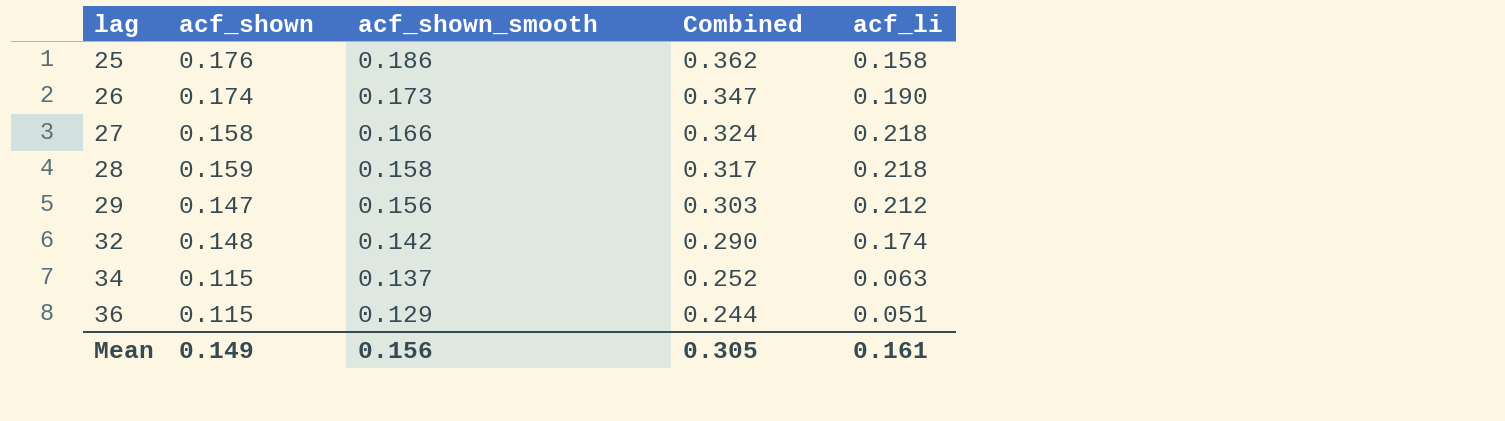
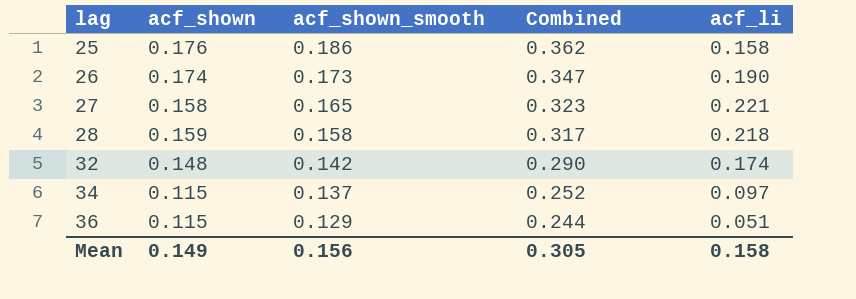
row 29: 0.147 | 0.156 | 0.303 | 0.212 -> none
27 | acf_shown_smooth: 0.166 -> 0.165
27 | Combined: 0.324 -> 0.323
27 | acf_li: 0.218 -> 0.221
34 | acf_li: 0.063 -> 0.097
Mean | acf_li: 0.161 -> 0.158

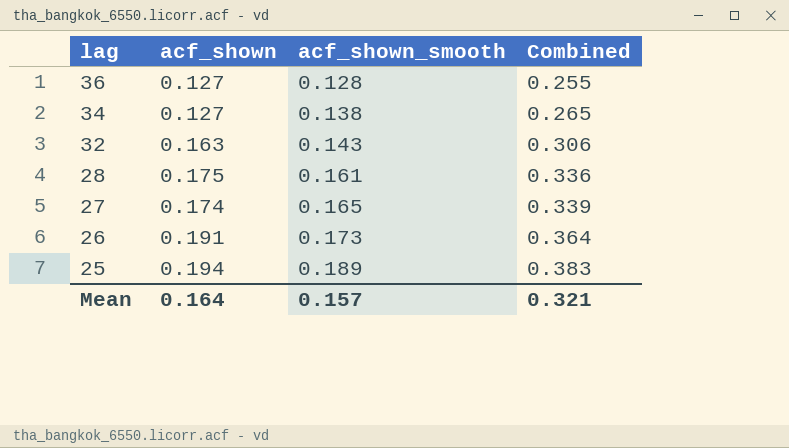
row order: lag ascending -> lag descending
column acf_li | position: 5 -> none
36 | acf_shown: 0.115 -> 0.127
36 | acf_shown_smooth: 0.129 -> 0.128
36 | Combined: 0.244 -> 0.255
34 | acf_shown: 0.115 -> 0.127
34 | acf_shown_smooth: 0.137 -> 0.138
34 | Combined: 0.252 -> 0.265
32 | acf_shown: 0.148 -> 0.163
32 | acf_shown_smooth: 0.142 -> 0.143
32 | Combined: 0.290 -> 0.306
28 | acf_shown: 0.159 -> 0.175
28 | acf_shown_smooth: 0.158 -> 0.161
28 | Combined: 0.317 -> 0.336
27 | acf_shown: 0.158 -> 0.174
27 | Combined: 0.323 -> 0.339
26 | acf_shown: 0.174 -> 0.191
26 | Combined: 0.347 -> 0.364
25 | acf_shown: 0.176 -> 0.194
25 | acf_shown_smooth: 0.186 -> 0.189
25 | Combined: 0.362 -> 0.383
Mean | acf_shown: 0.149 -> 0.164
Mean | acf_shown_smooth: 0.156 -> 0.157
Mean | Combined: 0.305 -> 0.321

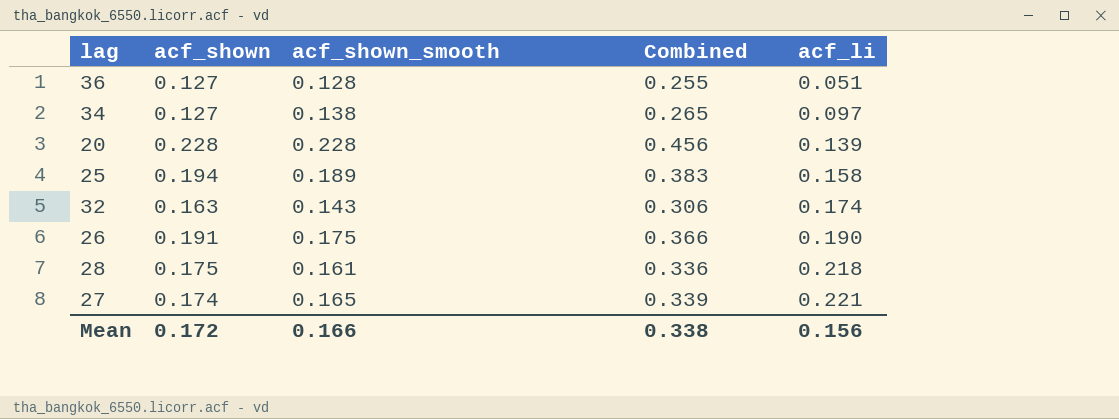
row order: lag descending -> acf_li ascending
column acf_li | position: none -> 5
row 20: none -> 0.228 | 0.228 | 0.456 | 0.139
26 | acf_shown_smooth: 0.173 -> 0.175
26 | Combined: 0.364 -> 0.366
Mean | acf_shown: 0.164 -> 0.172
Mean | acf_shown_smooth: 0.157 -> 0.166
Mean | Combined: 0.321 -> 0.338

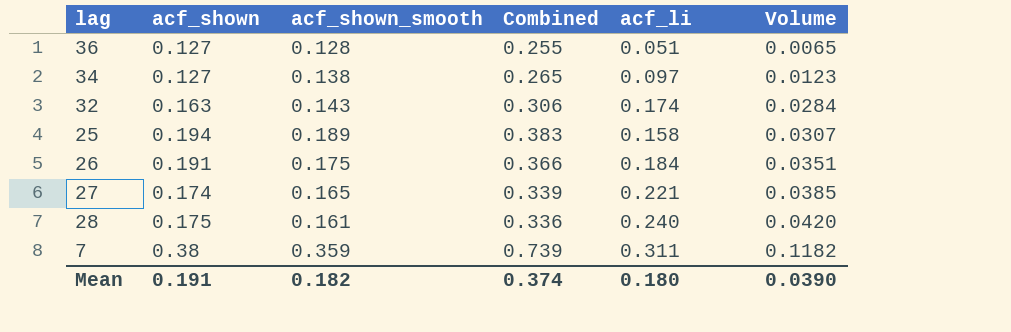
row order: acf_li ascending -> Volume ascending
column Volume | formula: none -> [acf_shown] * [acf_li]
row 20: 0.228 | 0.228 | 0.456 | 0.139 -> none
26 | acf_li: 0.190 -> 0.184
28 | acf_li: 0.218 -> 0.240
row 7: none -> 0.38 | 0.359 | 0.739 | 0.311 | 0.1182
Mean | acf_shown: 0.172 -> 0.191
Mean | acf_shown_smooth: 0.166 -> 0.182
Mean | Combined: 0.338 -> 0.374
Mean | acf_li: 0.156 -> 0.180

